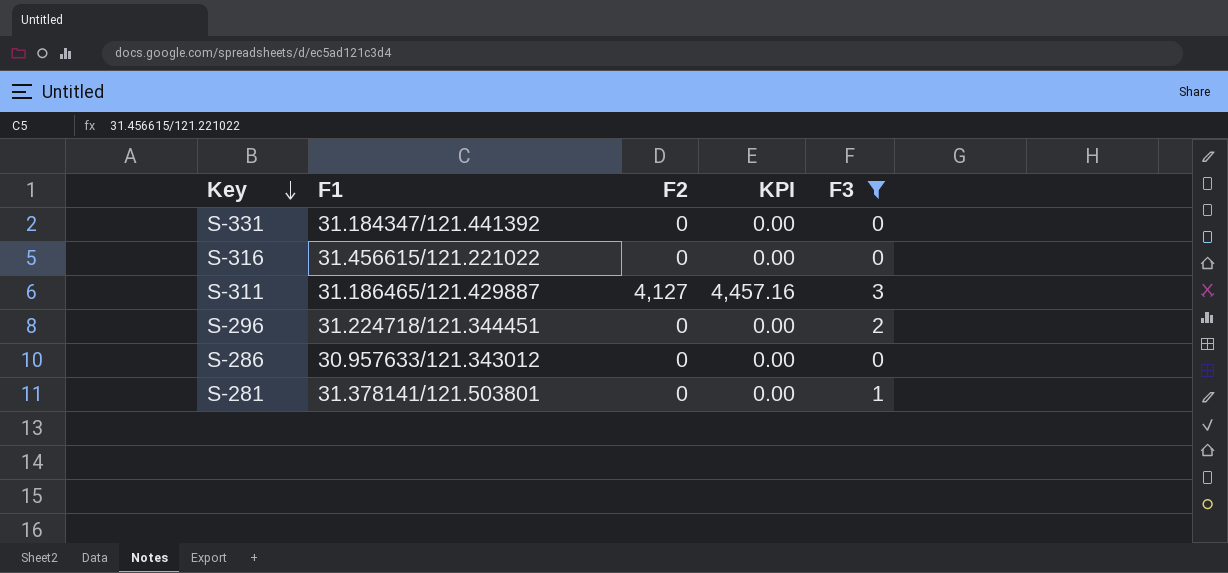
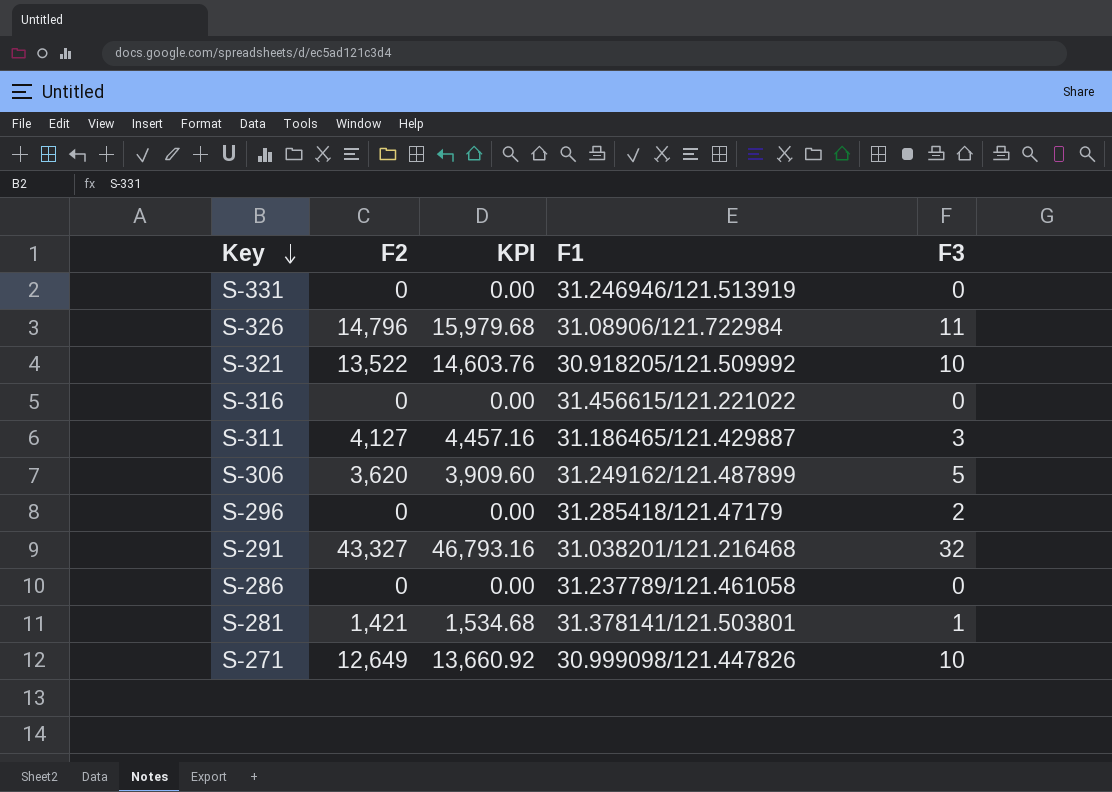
filter: F3 <= 3 -> none
column F1 | position: 2 -> 4
S-331 | F1: 31.184347/121.441392 -> 31.246946/121.513919
S-296 | F1: 31.224718/121.344451 -> 31.285418/121.47179
S-286 | F1: 30.957633/121.343012 -> 31.237789/121.461058
S-281 | F2: 0 -> 1,421
S-281 | KPI: 0.00 -> 1,534.68

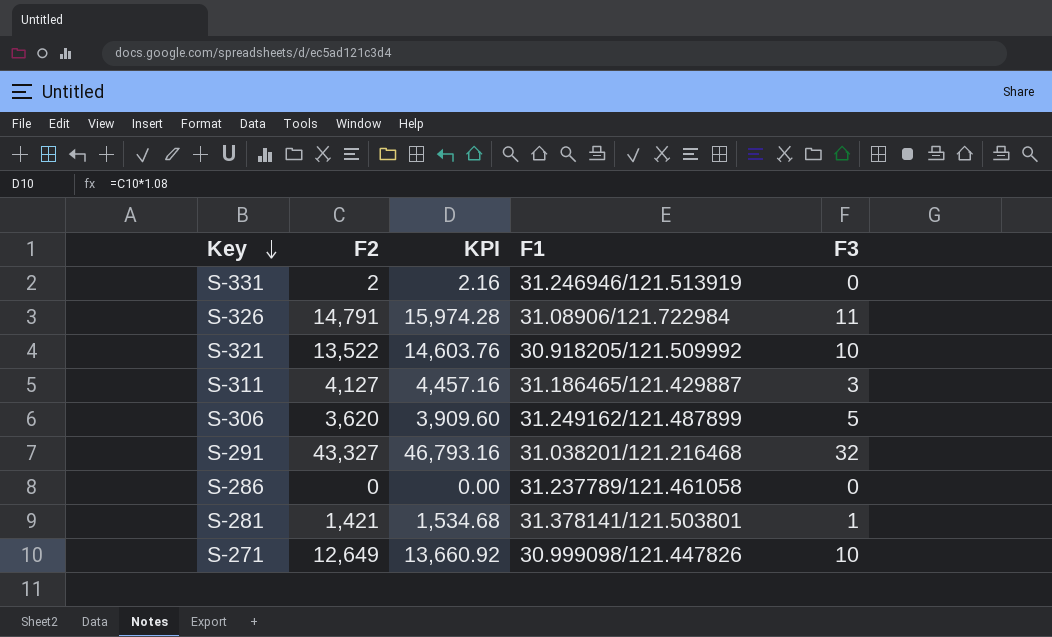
row S-316: 0 | 0.00 | 31.456615/121.221022 | 0 -> none
row S-296: 0 | 0.00 | 31.285418/121.47179 | 2 -> none
S-331 | F2: 0 -> 2
S-331 | KPI: 0.00 -> 2.16
S-326 | F2: 14,796 -> 14,791
S-326 | KPI: 15,979.68 -> 15,974.28

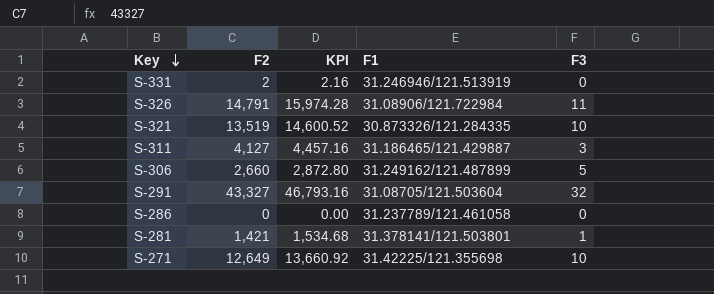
S-321 | F2: 13,522 -> 13,519
S-321 | KPI: 14,603.76 -> 14,600.52
S-321 | F1: 30.918205/121.509992 -> 30.873326/121.284335
S-306 | F2: 3,620 -> 2,660
S-306 | KPI: 3,909.60 -> 2,872.80
S-291 | F1: 31.038201/121.216468 -> 31.08705/121.503604
S-271 | F1: 30.999098/121.447826 -> 31.42225/121.355698

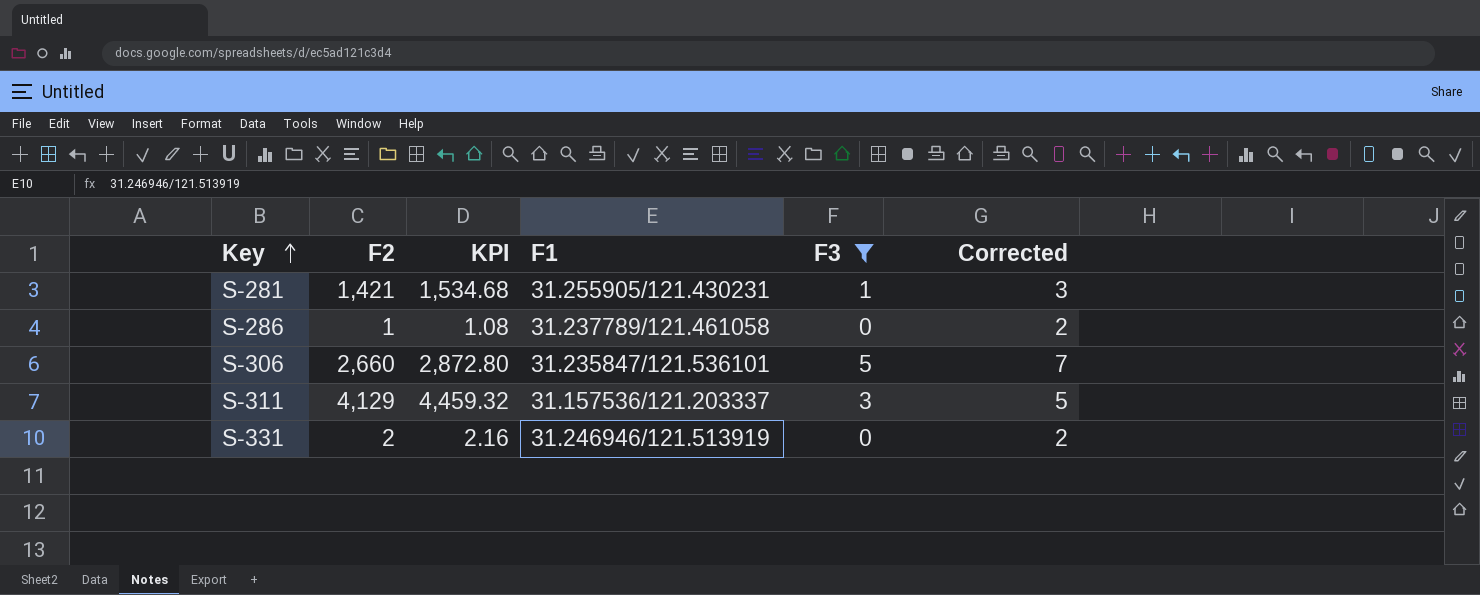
filter: none -> F3 <= 5
row order: Key descending -> Key ascending
column Corrected | formula: none -> [F3] + 2
S-281 | F1: 31.378141/121.503801 -> 31.255905/121.430231
S-286 | F2: 0 -> 1
S-286 | KPI: 0.00 -> 1.08
S-306 | F1: 31.249162/121.487899 -> 31.235847/121.536101
S-311 | F2: 4,127 -> 4,129
S-311 | KPI: 4,457.16 -> 4,459.32
S-311 | F1: 31.186465/121.429887 -> 31.157536/121.203337

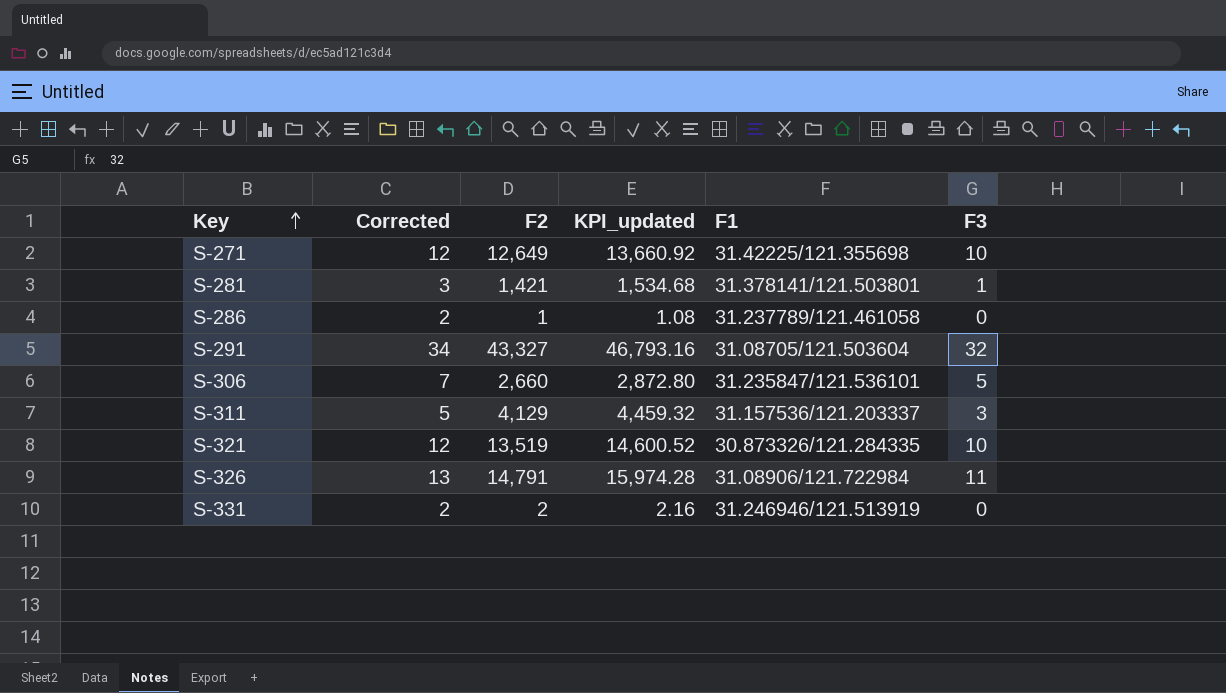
filter: F3 <= 5 -> none
column Corrected | position: 6 -> 2
column name: KPI -> KPI_updated
S-281 | F1: 31.255905/121.430231 -> 31.378141/121.503801

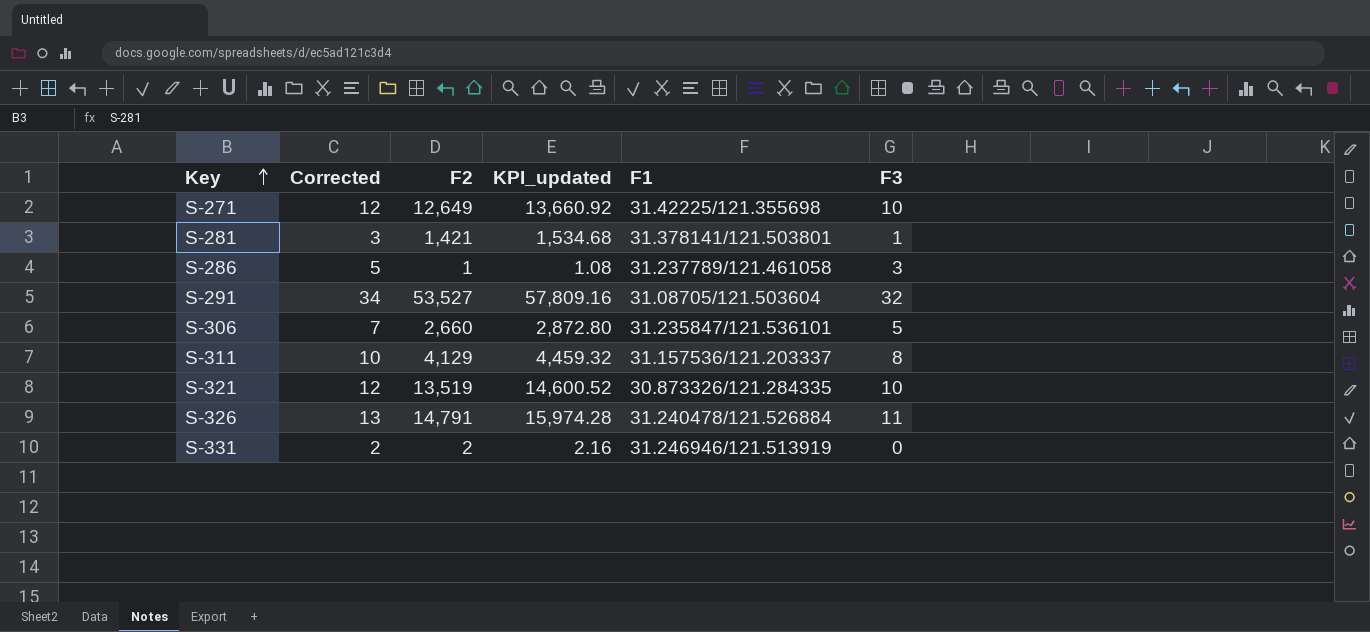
S-286 | Corrected: 2 -> 5
S-286 | F3: 0 -> 3
S-291 | F2: 43,327 -> 53,527
S-291 | KPI_updated: 46,793.16 -> 57,809.16
S-311 | Corrected: 5 -> 10
S-311 | F3: 3 -> 8
S-326 | F1: 31.08906/121.722984 -> 31.240478/121.526884

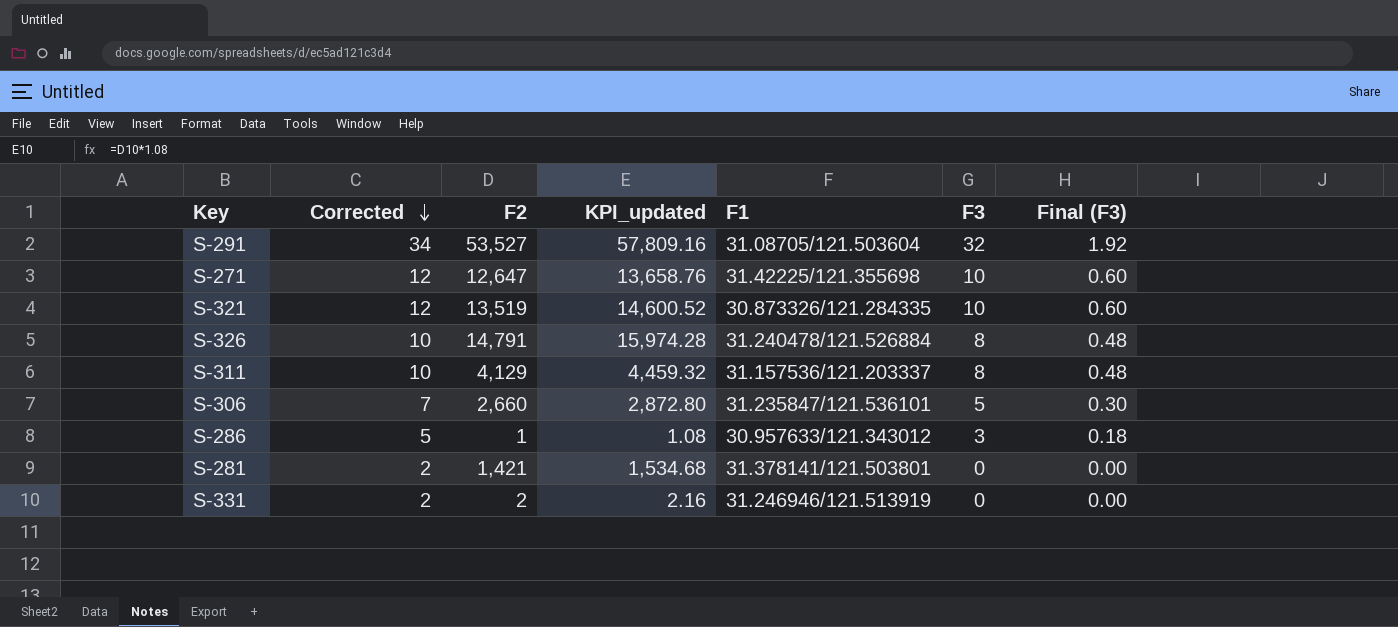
row order: Key ascending -> Corrected descending
column Final (F3) | formula: none -> [F3] * 0.06
S-271 | F2: 12,649 -> 12,647
S-271 | KPI_updated: 13,660.92 -> 13,658.76
S-326 | Corrected: 13 -> 10
S-326 | F3: 11 -> 8
S-286 | F1: 31.237789/121.461058 -> 30.957633/121.343012
S-281 | Corrected: 3 -> 2
S-281 | F3: 1 -> 0

